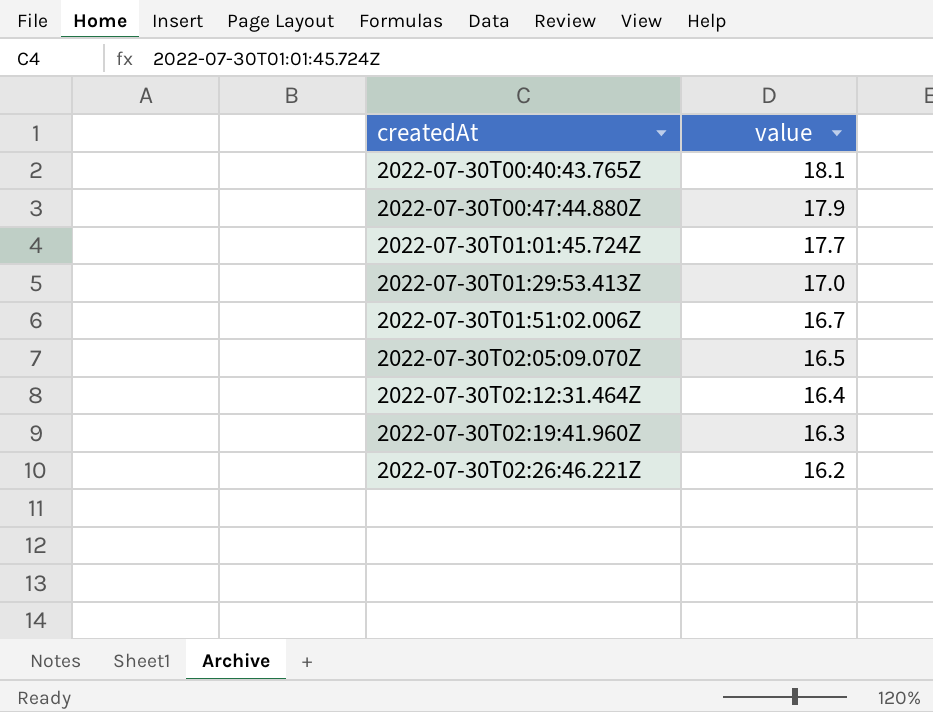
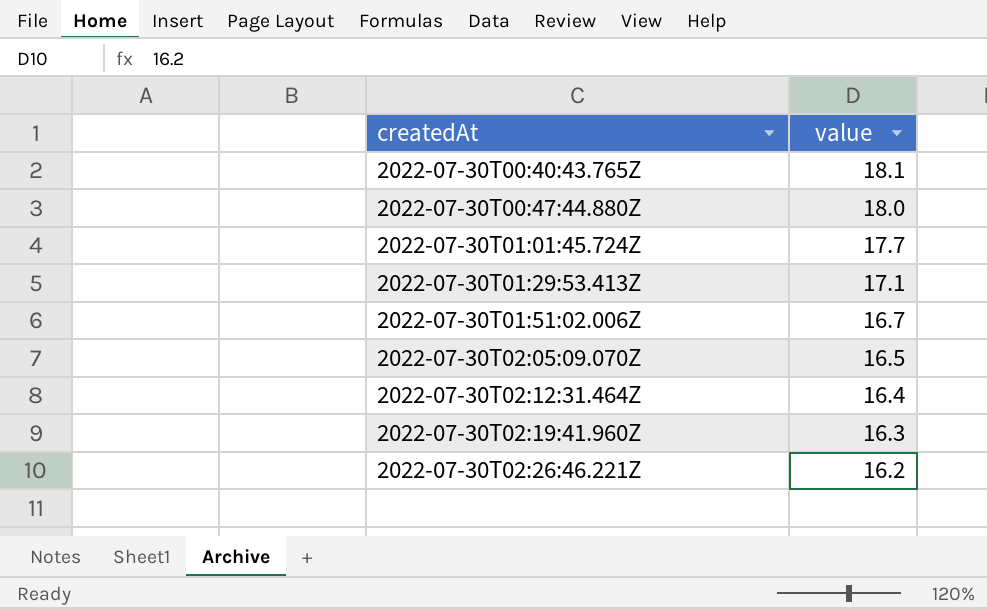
2022-07-30T00:47:44.880Z | value: 17.9 -> 18.0
2022-07-30T01:29:53.413Z | value: 17.0 -> 17.1

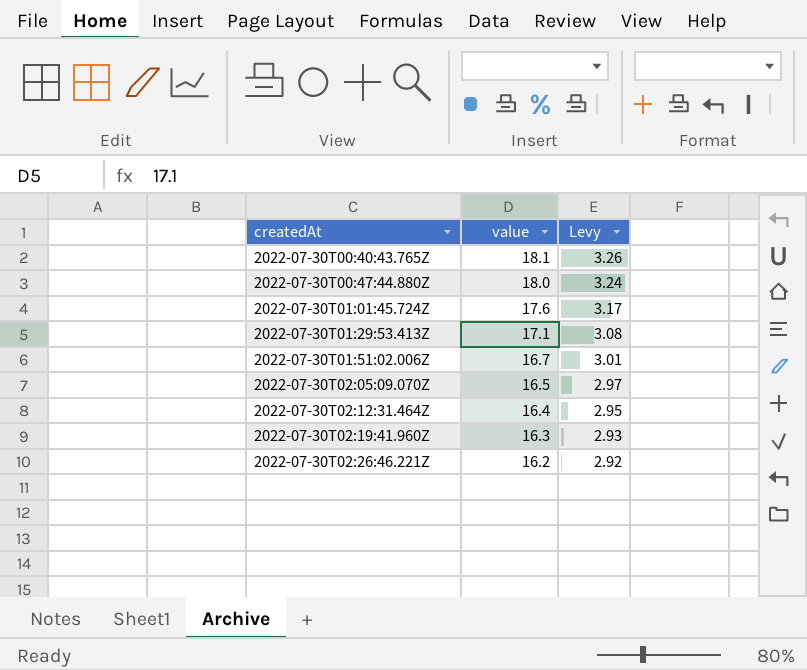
column Levy | formula: none -> [value] * 0.18
2022-07-30T01:01:45.724Z | value: 17.7 -> 17.6

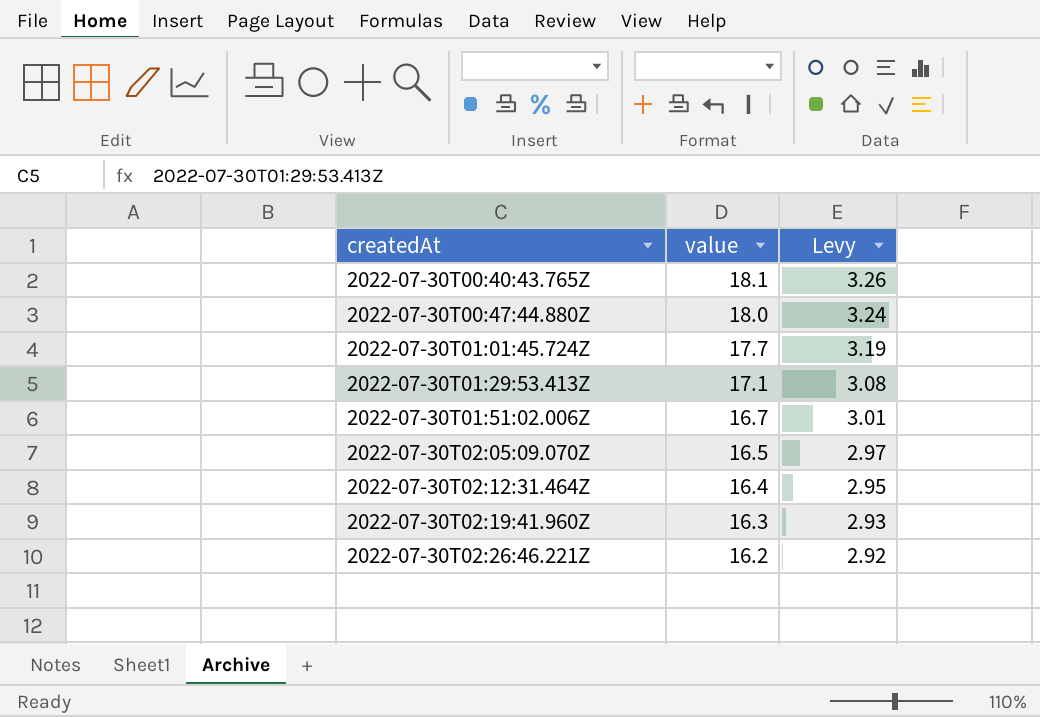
2022-07-30T01:01:45.724Z | value: 17.6 -> 17.7
2022-07-30T01:01:45.724Z | Levy: 3.17 -> 3.19

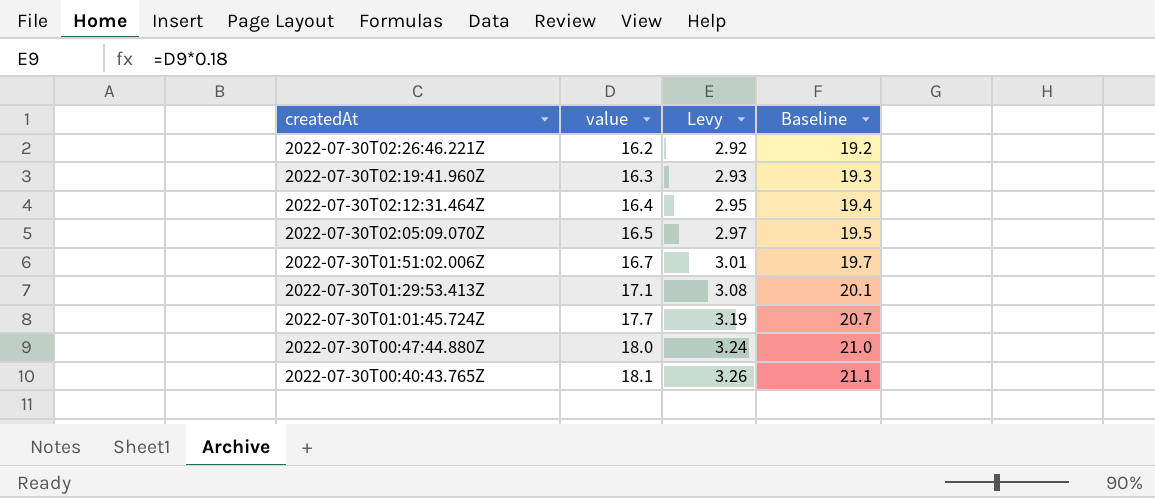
row order: createdAt ascending -> createdAt descending
column Baseline | formula: none -> [value] + 3

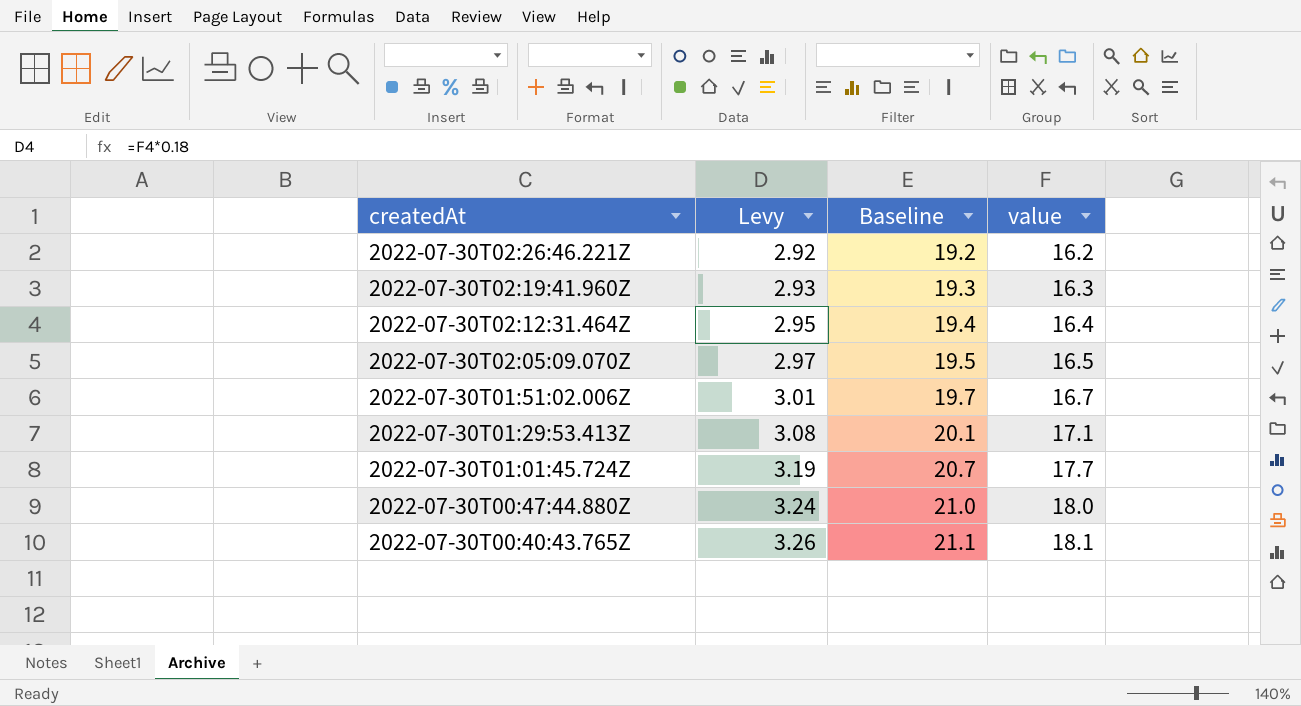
column value | position: 2 -> 4

